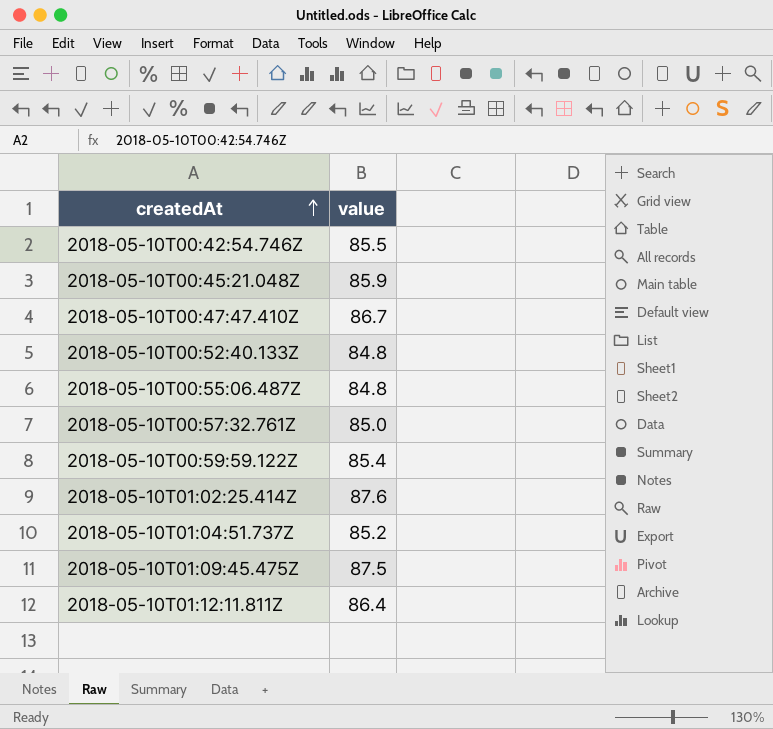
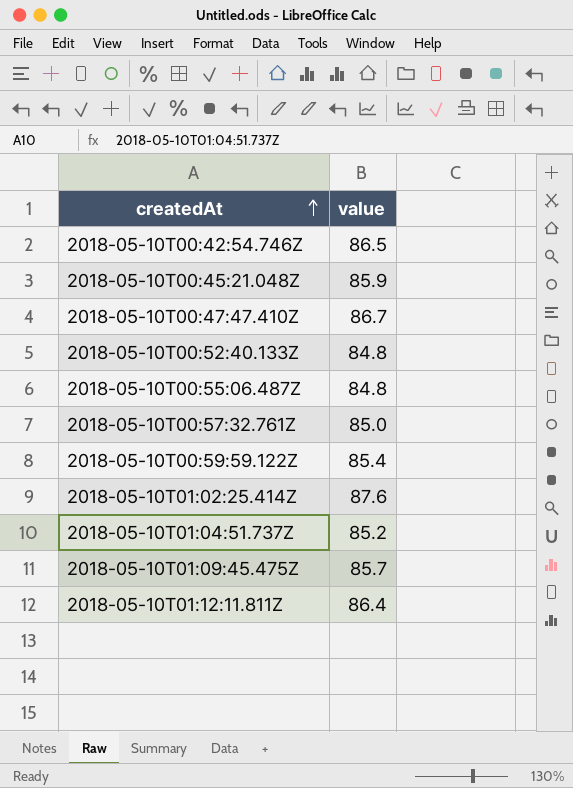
2018-05-10T00:42:54.746Z | value: 85.5 -> 86.5
2018-05-10T01:09:45.475Z | value: 87.5 -> 85.7

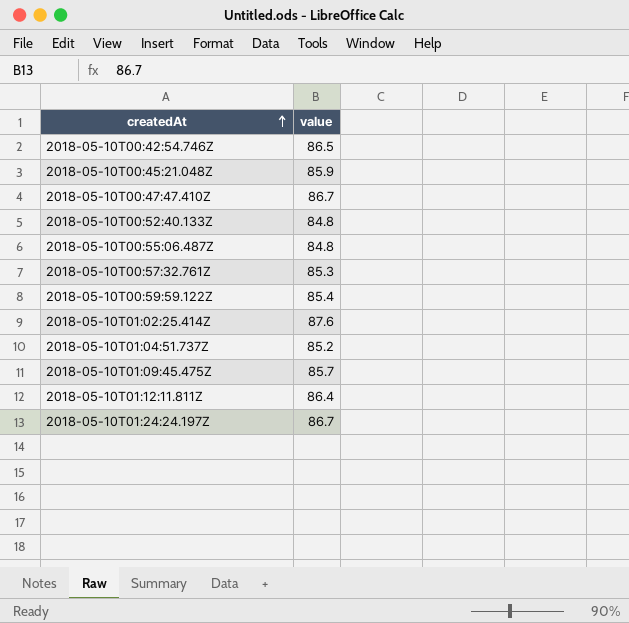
2018-05-10T00:57:32.761Z | value: 85.0 -> 85.3
row 2018-05-10T01:24:24.197Z: none -> 86.7

